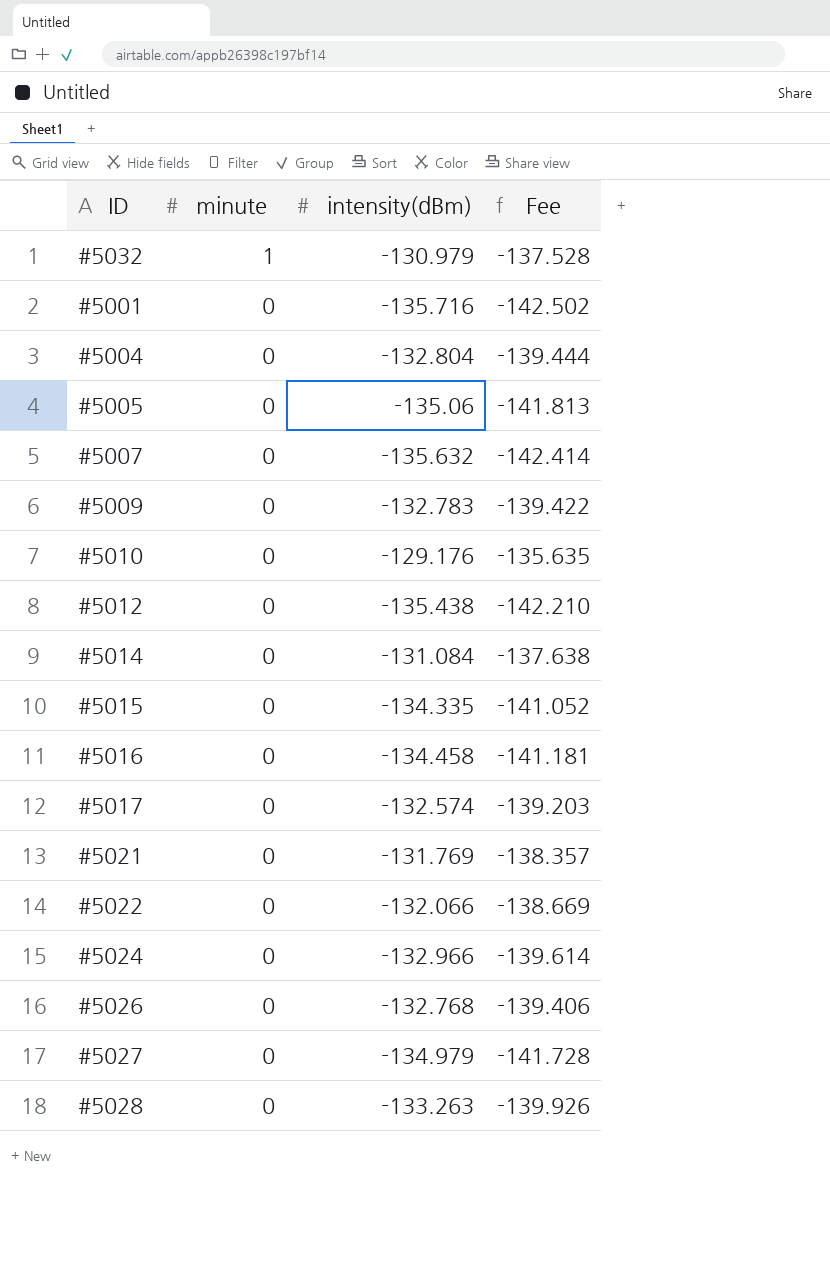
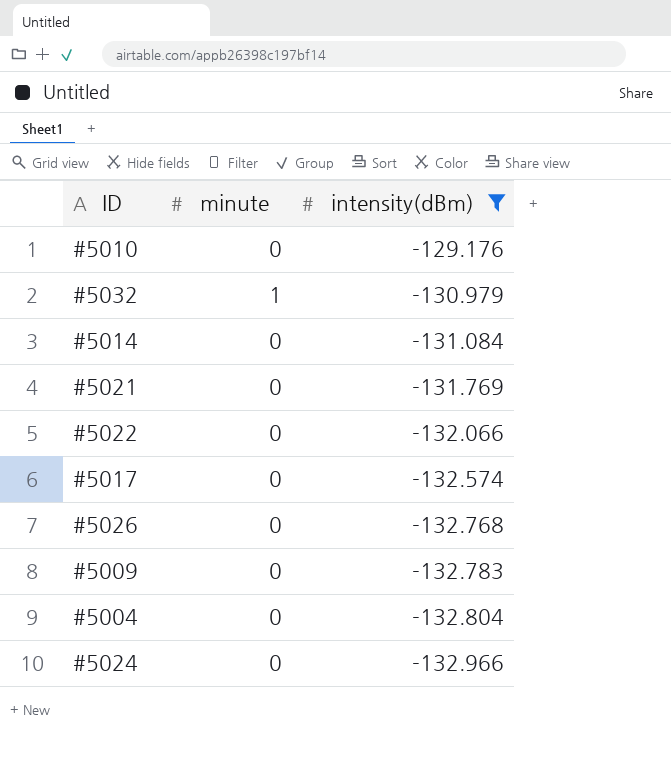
filter: none -> intensity(dBm) >= -132.966
row order: minute descending -> intensity(dBm) descending
column Fee | formula: [intensity(dBm)] * 1.05 -> none

